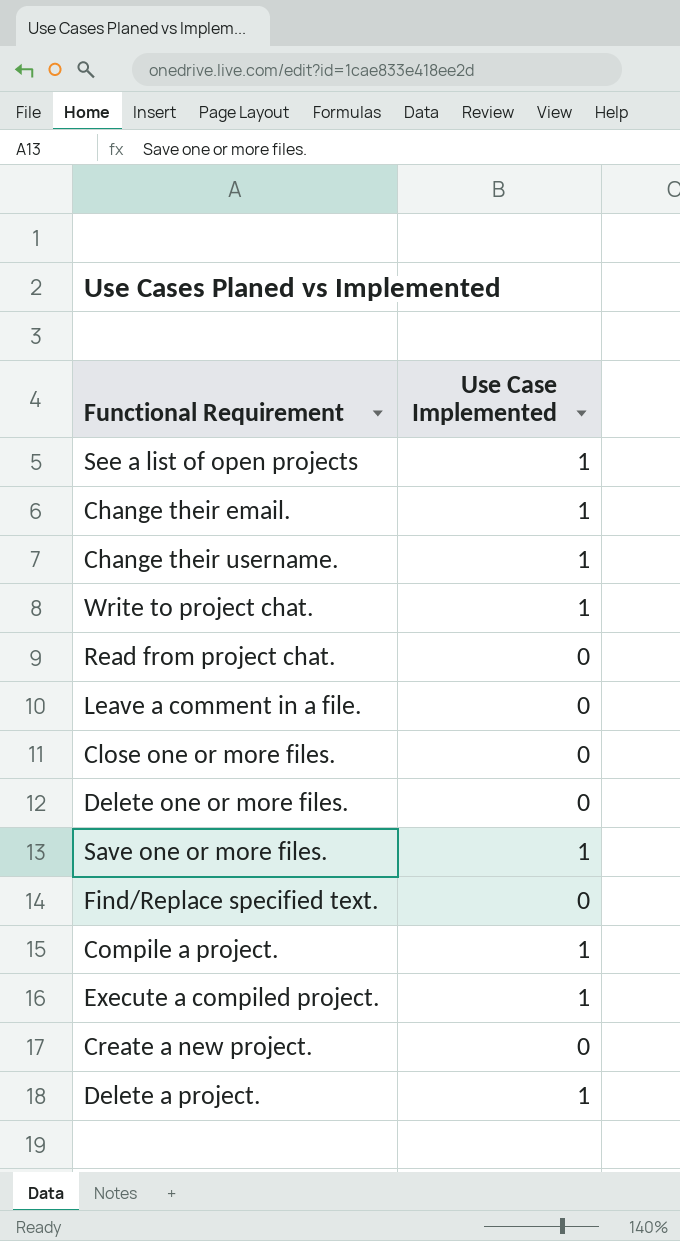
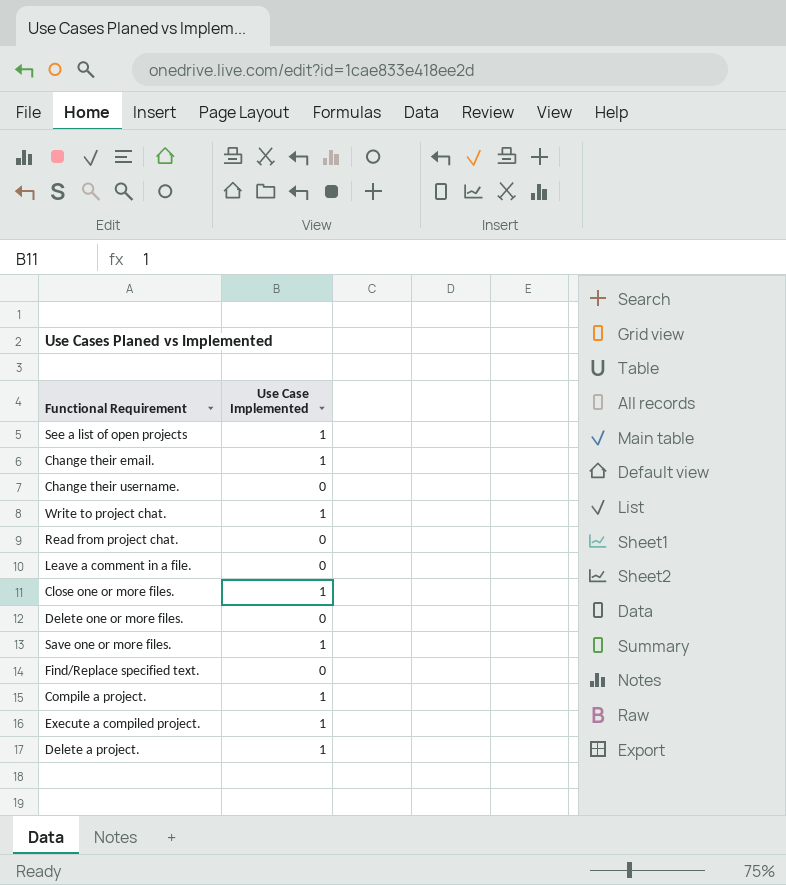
row Create a new project.: 0 -> none
Change their username. | Use Case Implemented: 1 -> 0
Close one or more files. | Use Case Implemented: 0 -> 1

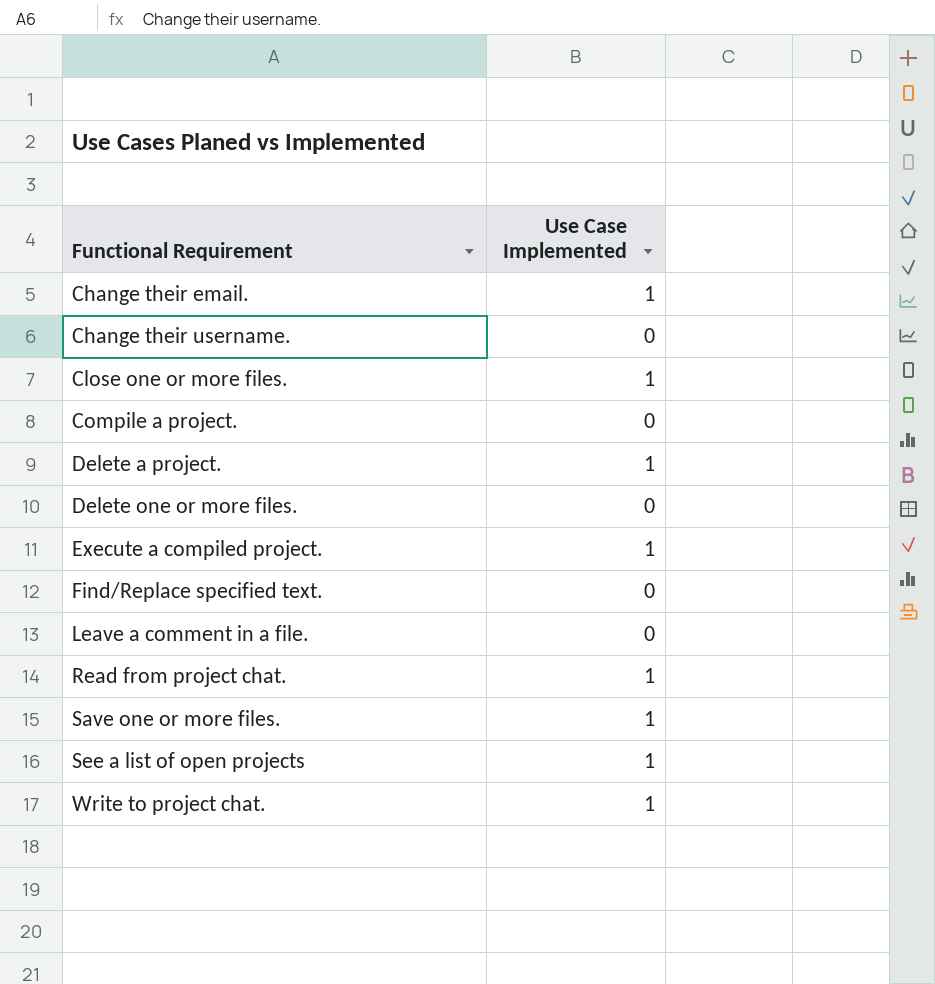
row order: none -> Functional Requirement ascending
Compile a project. | Use Case Implemented: 1 -> 0
Read from project chat. | Use Case Implemented: 0 -> 1

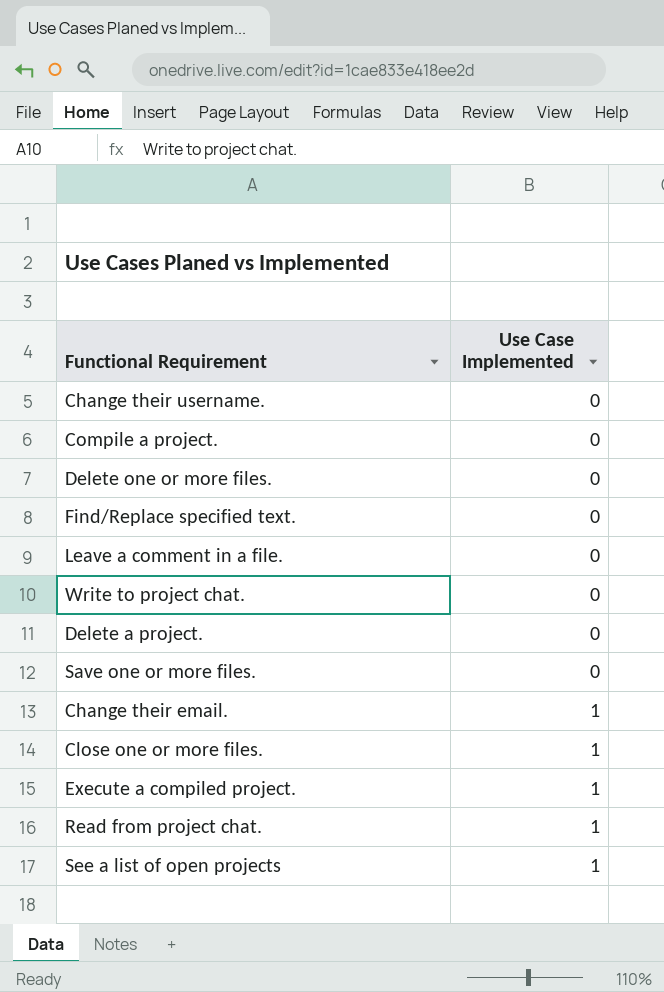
row order: Functional Requirement ascending -> Use Case Implemented ascending
Write to project chat. | Use Case Implemented: 1 -> 0
Delete a project. | Use Case Implemented: 1 -> 0
Save one or more files. | Use Case Implemented: 1 -> 0

